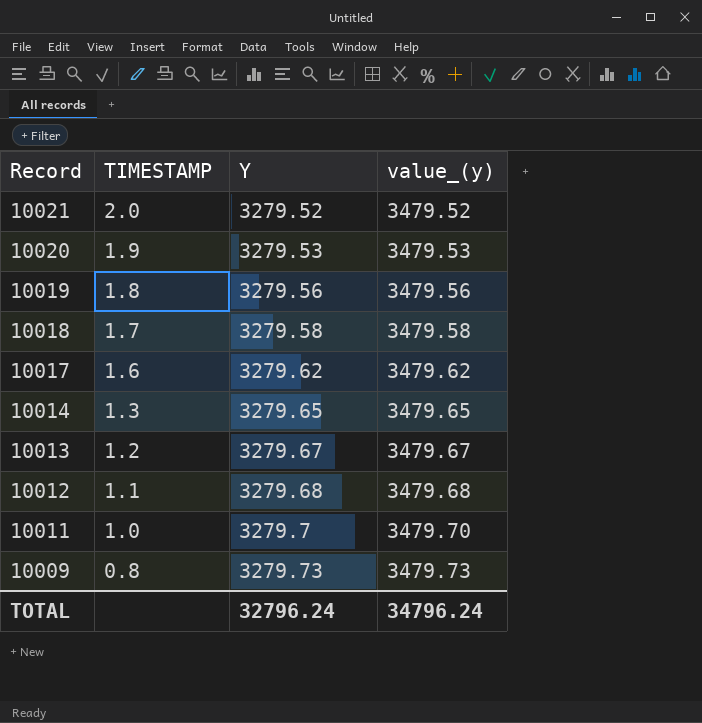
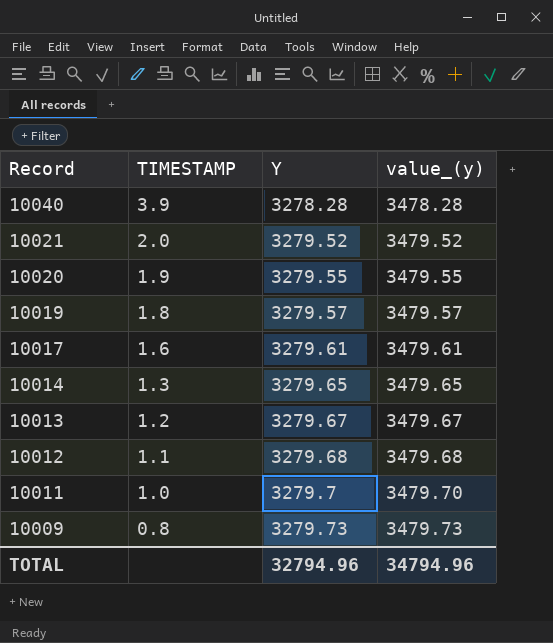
row 10018: 1.7 | 3279.58 | 3479.58 -> none
row 10040: none -> 3.9 | 3278.28 | 3478.28
10020 | Y: 3279.53 -> 3279.55
10020 | value_(y): 3479.53 -> 3479.55
10019 | Y: 3279.56 -> 3279.57
10019 | value_(y): 3479.56 -> 3479.57
10017 | Y: 3279.62 -> 3279.61
10017 | value_(y): 3479.62 -> 3479.61
TOTAL | Y: 32796.24 -> 32794.96
TOTAL | value_(y): 34796.24 -> 34794.96

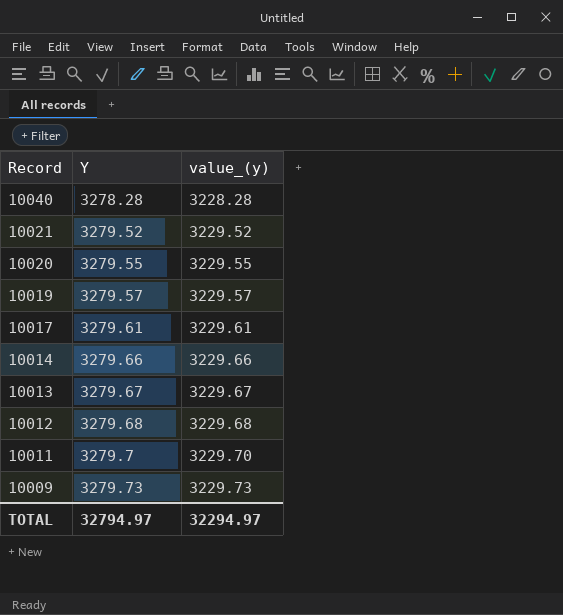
column TIMESTAMP | position: 2 -> none
column value_(y) | formula: [Y] + 200 -> [Y] - 50
10014 | Y: 3279.65 -> 3279.66
TOTAL | Y: 32794.96 -> 32794.97
TOTAL | value_(y): 34794.96 -> 32294.97

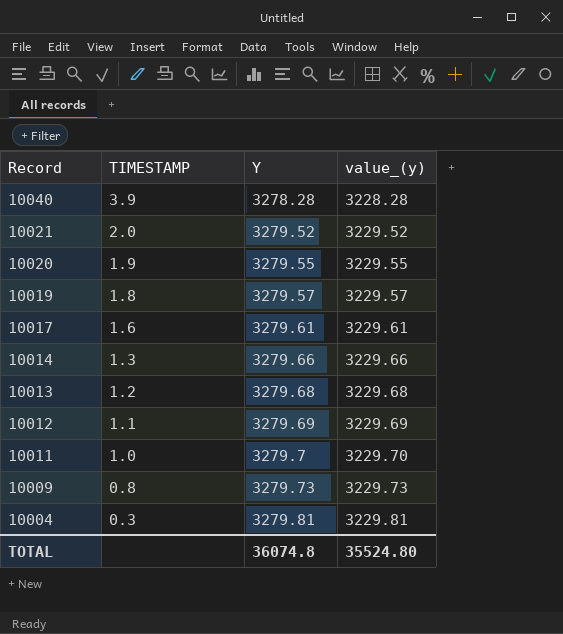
column TIMESTAMP | position: none -> 2
10013 | Y: 3279.67 -> 3279.68
10013 | value_(y): 3229.67 -> 3229.68
10012 | Y: 3279.68 -> 3279.69
10012 | value_(y): 3229.68 -> 3229.69
row 10004: none -> 0.3 | 3279.81 | 3229.81
TOTAL | Y: 32794.97 -> 36074.8
TOTAL | value_(y): 32294.97 -> 35524.80

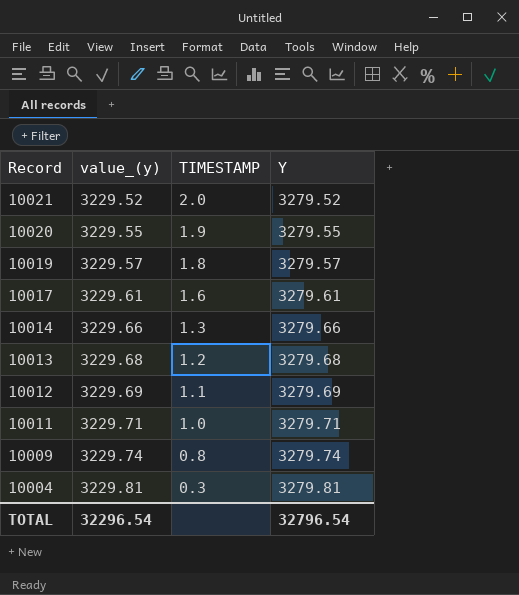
column value_(y) | position: 4 -> 2
row 10040: 3.9 | 3278.28 | 3228.28 -> none
10011 | value_(y): 3229.70 -> 3229.71
10011 | Y: 3279.7 -> 3279.71
10009 | value_(y): 3229.73 -> 3229.74
10009 | Y: 3279.73 -> 3279.74
TOTAL | value_(y): 35524.80 -> 32296.54
TOTAL | Y: 36074.8 -> 32796.54

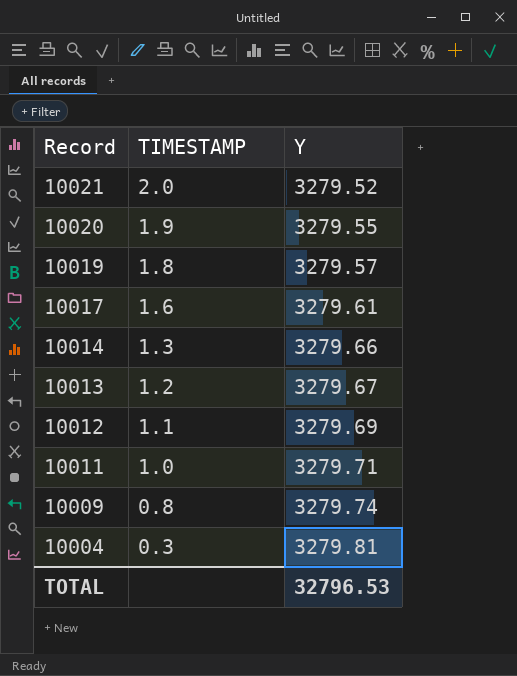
column value_(y) | formula: [Y] - 50 -> none
10013 | Y: 3279.68 -> 3279.67
TOTAL | Y: 32796.54 -> 32796.53

